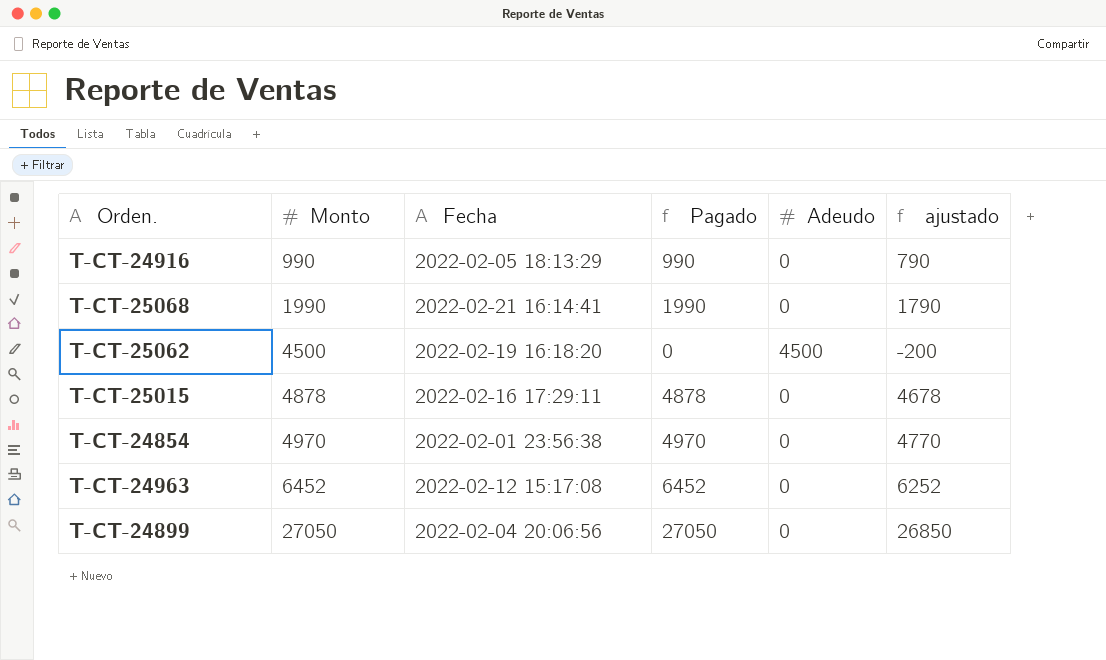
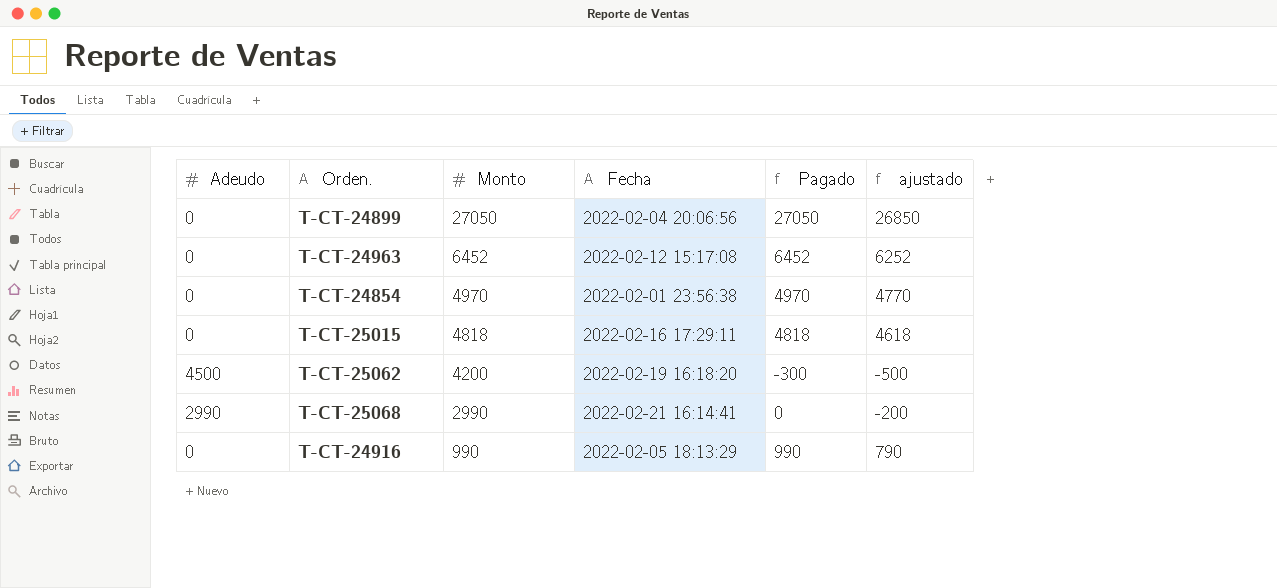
row order: Monto ascending -> Monto descending
column Adeudo | position: 5 -> 1
T-CT-25015 | Monto: 4878 -> 4818
T-CT-25015 | Pagado: 4878 -> 4818
T-CT-25015 | ajustado: 4678 -> 4618
T-CT-25062 | Monto: 4500 -> 4200
T-CT-25062 | Pagado: 0 -> -300
T-CT-25062 | ajustado: -200 -> -500
T-CT-25068 | Adeudo: 0 -> 2990
T-CT-25068 | Monto: 1990 -> 2990
T-CT-25068 | Pagado: 1990 -> 0
T-CT-25068 | ajustado: 1790 -> -200

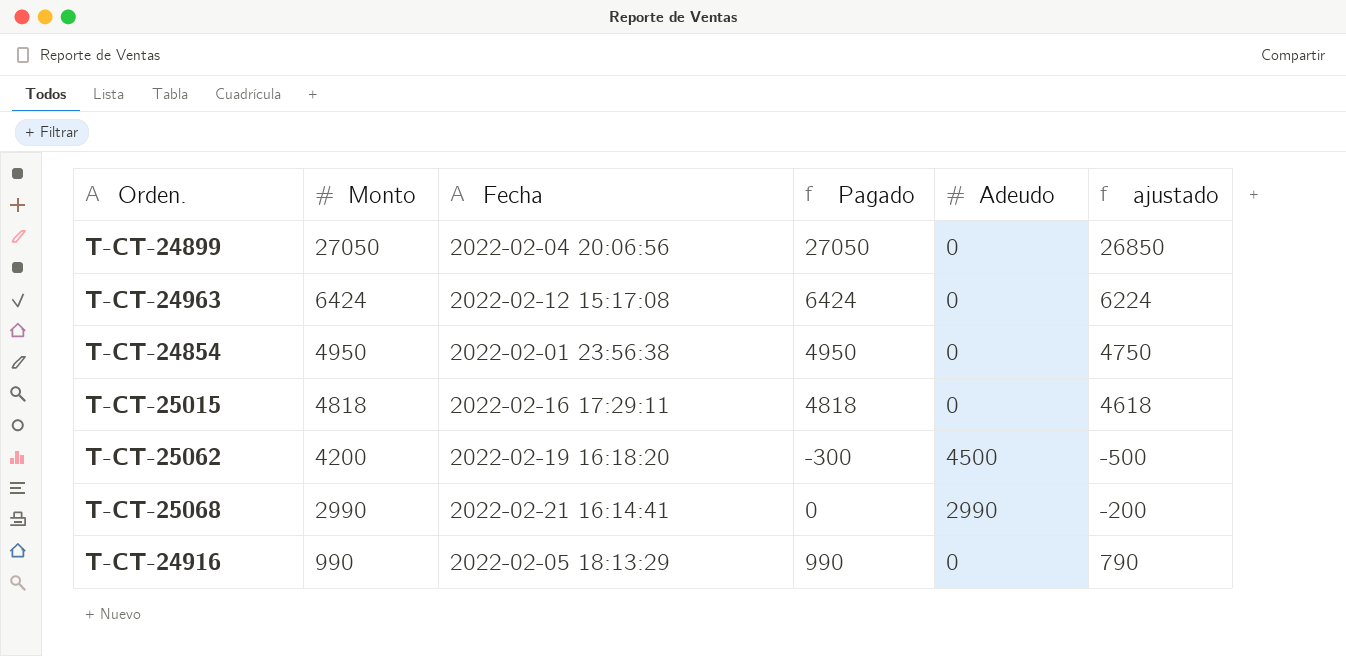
column Adeudo | position: 1 -> 5
T-CT-24963 | Monto: 6452 -> 6424
T-CT-24963 | Pagado: 6452 -> 6424
T-CT-24963 | ajustado: 6252 -> 6224
T-CT-24854 | Monto: 4970 -> 4950
T-CT-24854 | Pagado: 4970 -> 4950
T-CT-24854 | ajustado: 4770 -> 4750

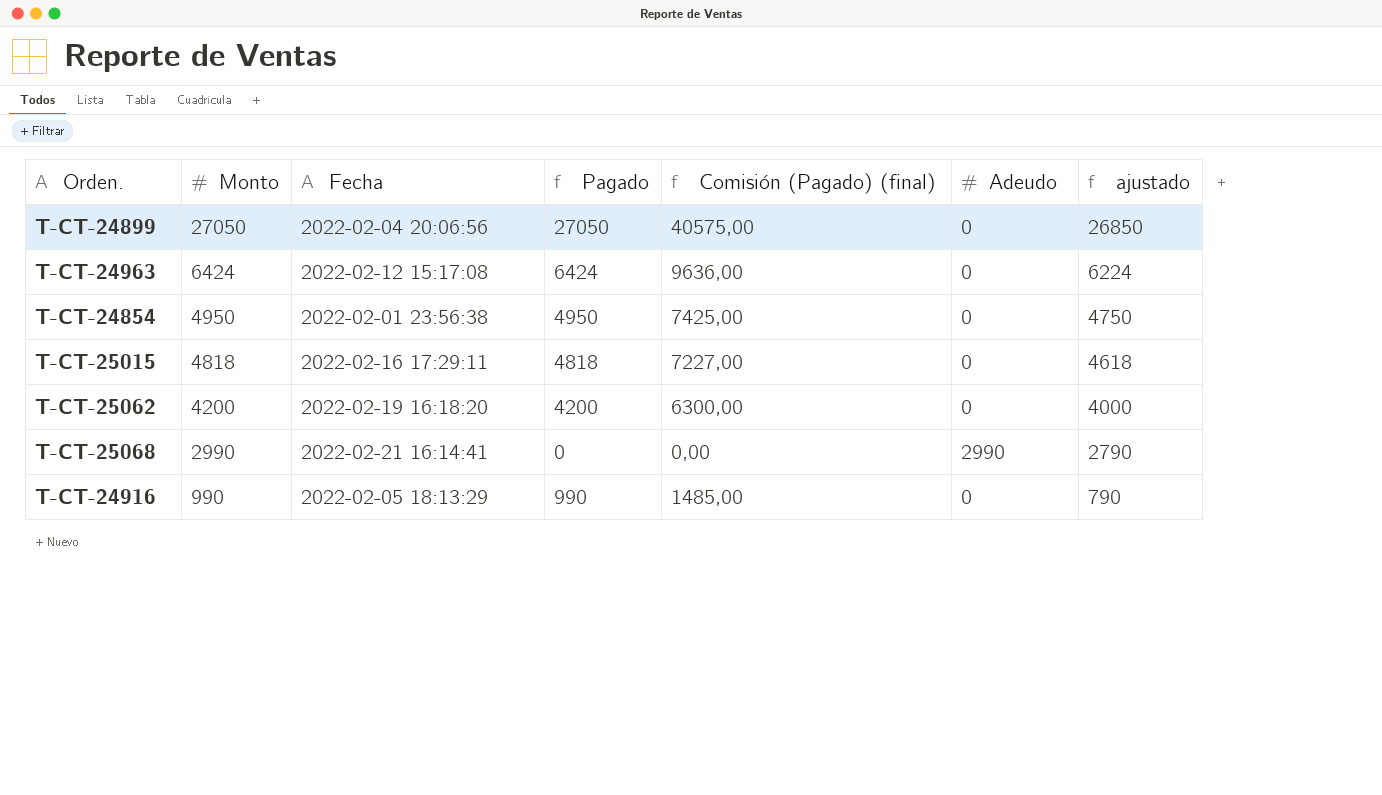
column Comisión (Pagado) (final) | formula: none -> [Pagado] * 1,5
column ajustado | formula: [Pagado] - 200 -> [Monto] - 200
T-CT-25062 | Pagado: -300 -> 4200
T-CT-25062 | Adeudo: 4500 -> 0

